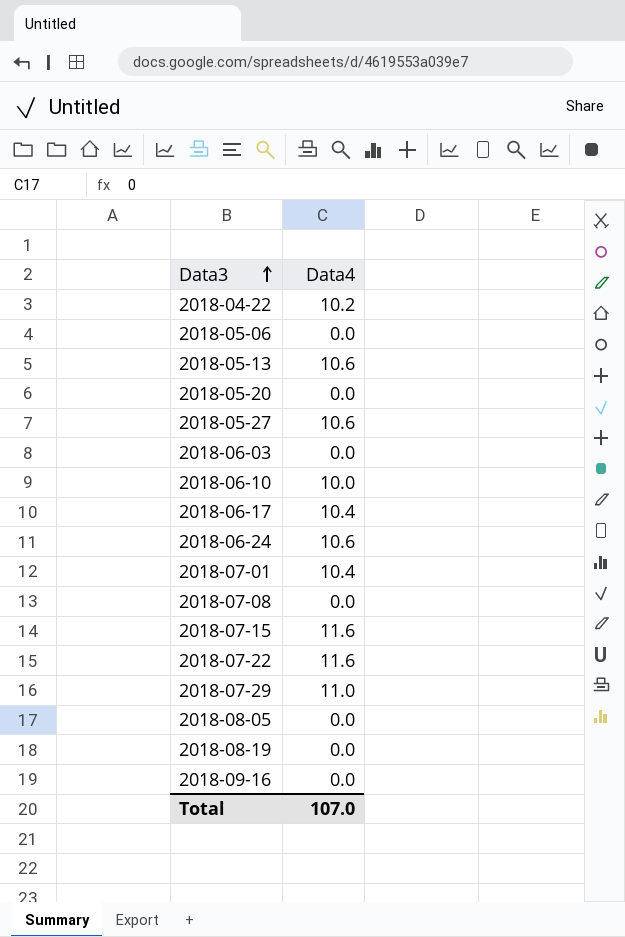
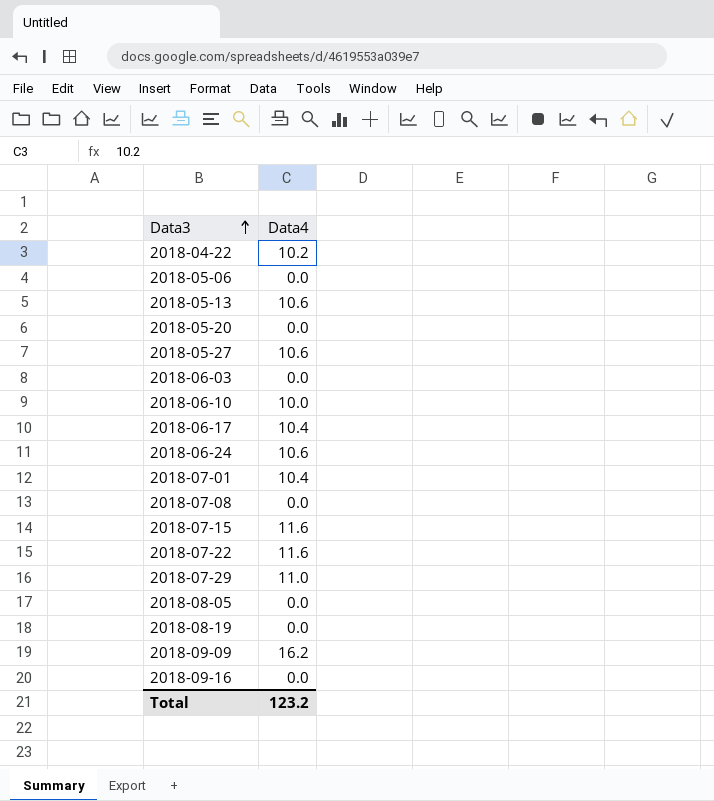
row 2018-09-09: none -> 16.2
Total | Data4: 107.0 -> 123.2

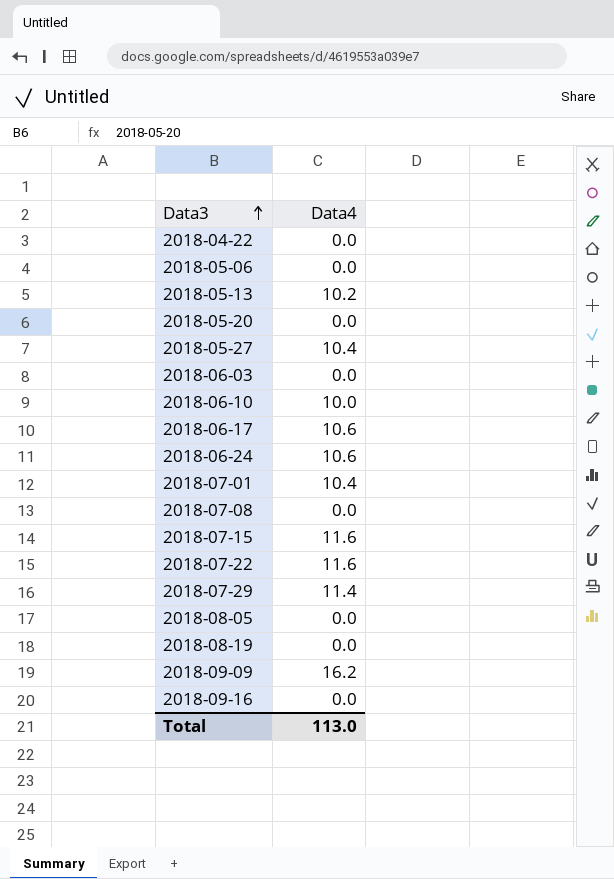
2018-04-22 | Data4: 10.2 -> 0.0
2018-05-13 | Data4: 10.6 -> 10.2
2018-05-27 | Data4: 10.6 -> 10.4
2018-06-17 | Data4: 10.4 -> 10.6
2018-07-29 | Data4: 11.0 -> 11.4
Total | Data4: 123.2 -> 113.0

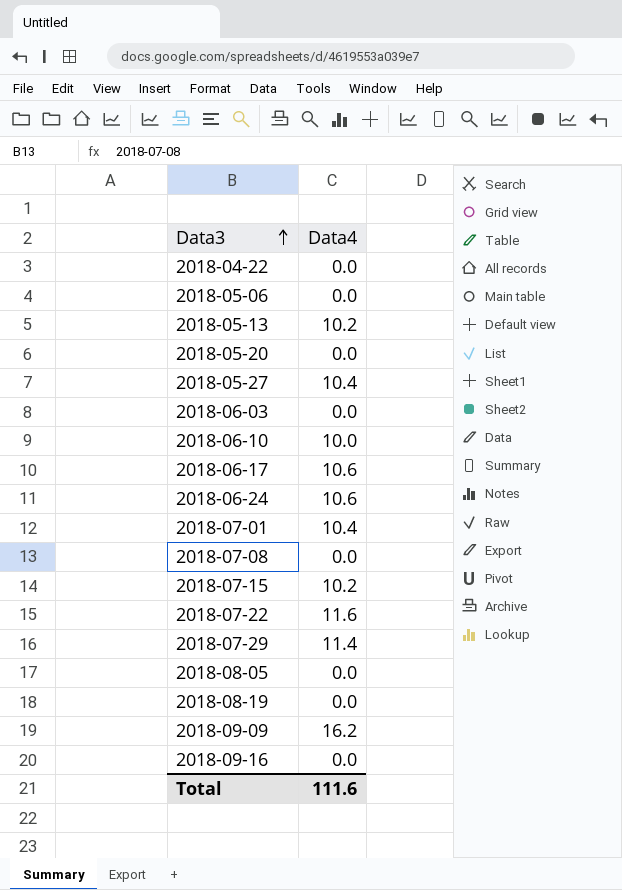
2018-07-15 | Data4: 11.6 -> 10.2
Total | Data4: 113.0 -> 111.6

